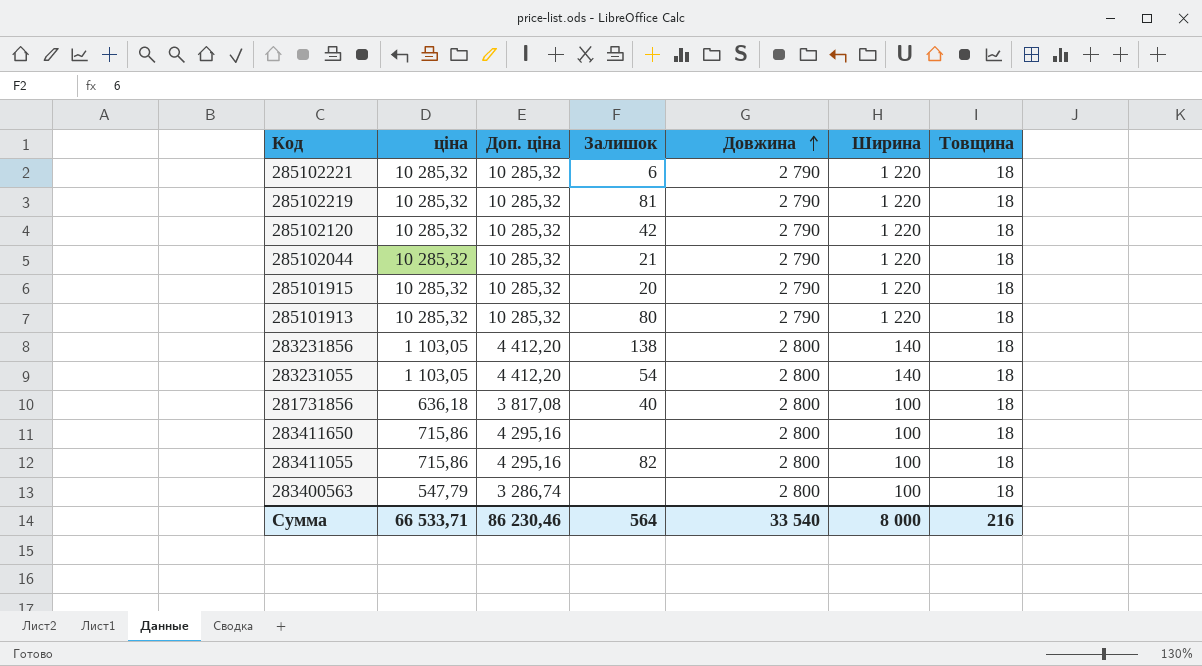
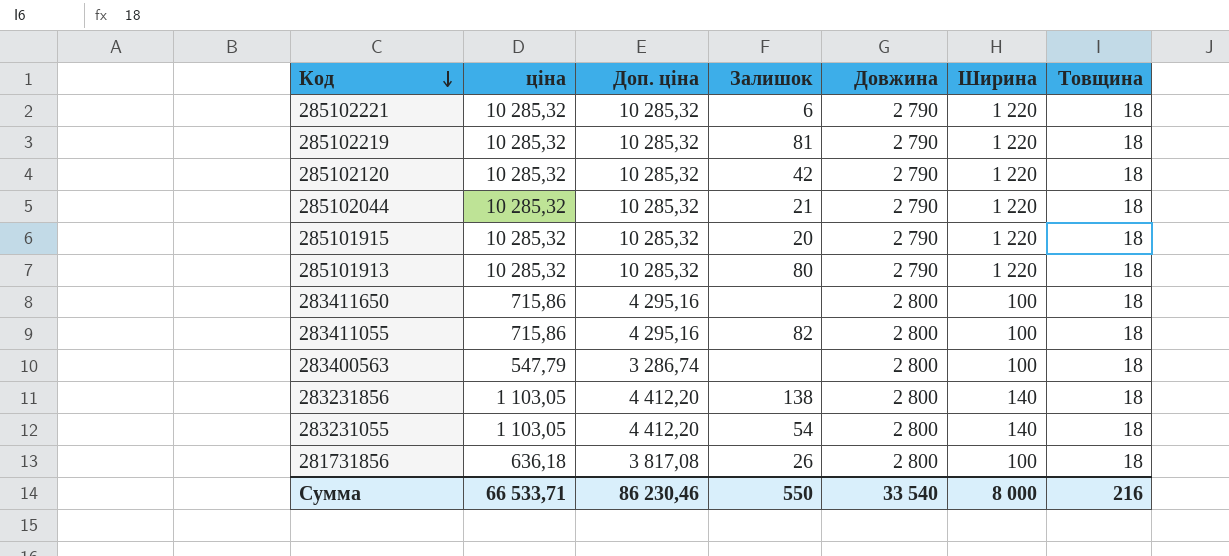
row order: Довжина ascending -> Код descending
281731856 | Залишок: 40 -> 26
Сумма | Залишок: 564 -> 550

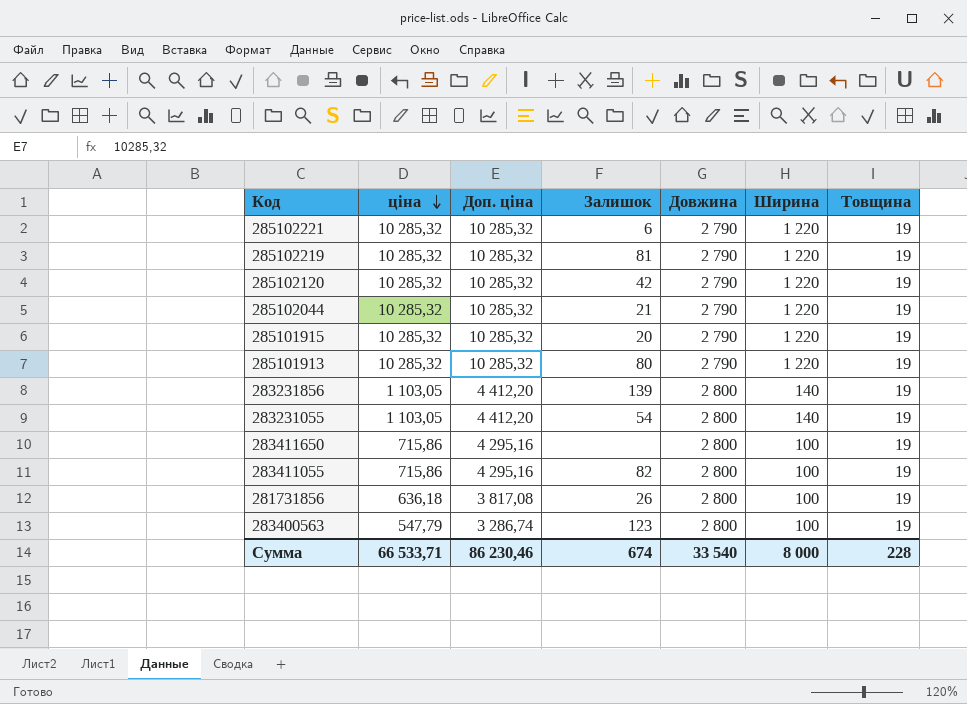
row order: Код descending -> ціна descending
285102221 | Товщина: 18 -> 19
285102219 | Товщина: 18 -> 19
285102120 | Товщина: 18 -> 19
285102044 | Товщина: 18 -> 19
285101915 | Товщина: 18 -> 19
285101913 | Товщина: 18 -> 19
283231856 | Залишок: 138 -> 139
283231856 | Товщина: 18 -> 19
283231055 | Товщина: 18 -> 19
283411650 | Товщина: 18 -> 19
283411055 | Товщина: 18 -> 19
281731856 | Товщина: 18 -> 19
283400563 | Залишок: none -> 123
283400563 | Товщина: 18 -> 19
Сумма | Залишок: 550 -> 674
Сумма | Товщина: 216 -> 228

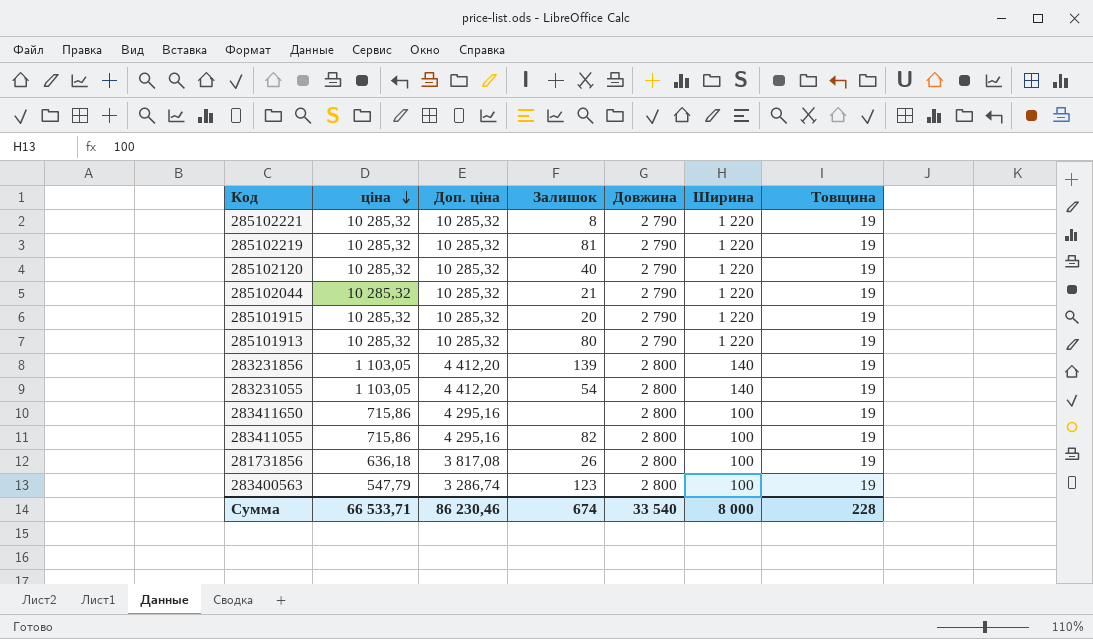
285102221 | Залишок: 6 -> 8
285102120 | Залишок: 42 -> 40

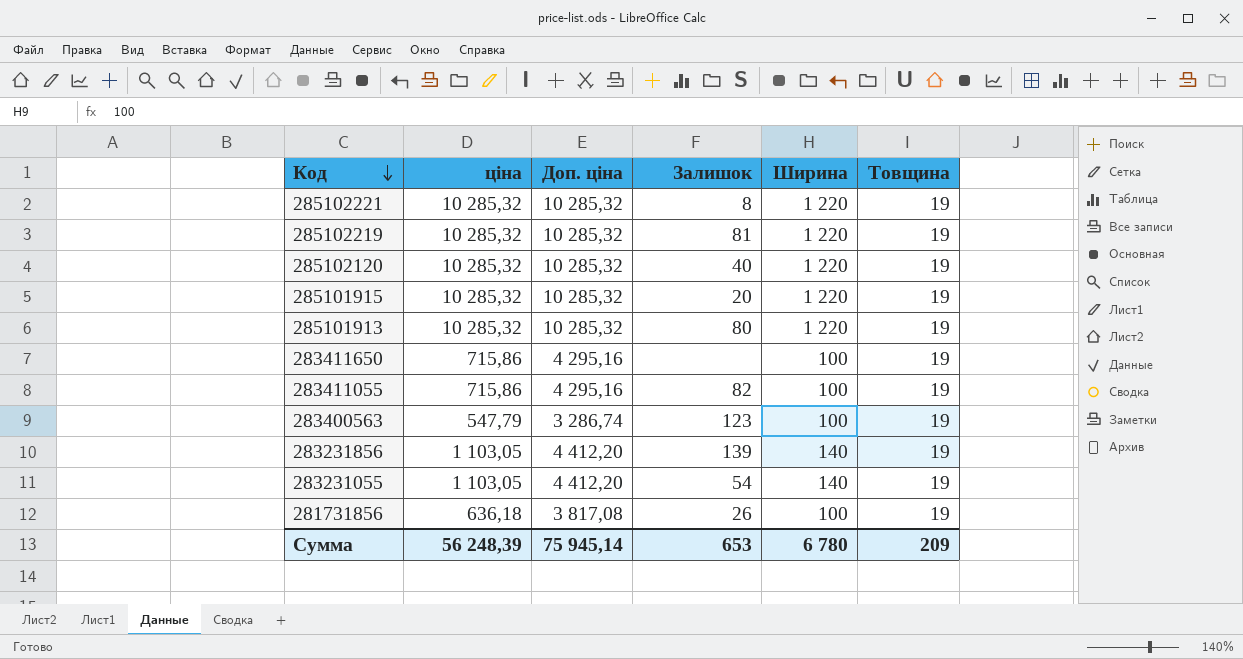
row order: ціна descending -> Код descending
column Довжина | position: 5 -> none
row 285102044: 10 285,32 | 10 285,32 | 21 | 2 790 | 1 220 | 19 -> none
Сумма | ціна: 66 533,71 -> 56 248,39
Сумма | Доп. ціна: 86 230,46 -> 75 945,14
Сумма | Залишок: 674 -> 653
Сумма | Ширина: 8 000 -> 6 780
Сумма | Товщина: 228 -> 209

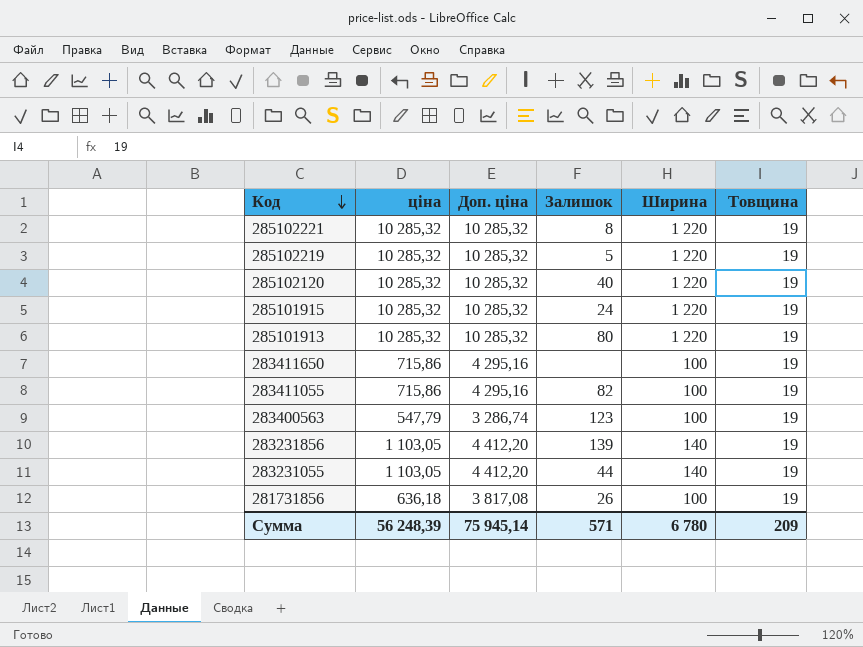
285102219 | Залишок: 81 -> 5
285101915 | Залишок: 20 -> 24
283231055 | Залишок: 54 -> 44
Сумма | Залишок: 653 -> 571

